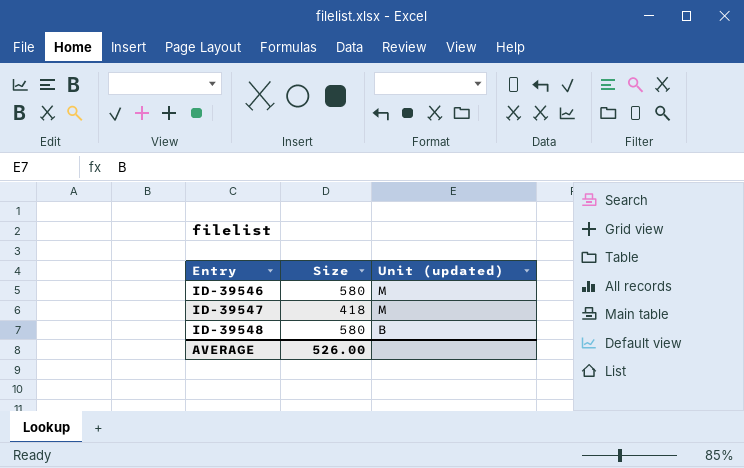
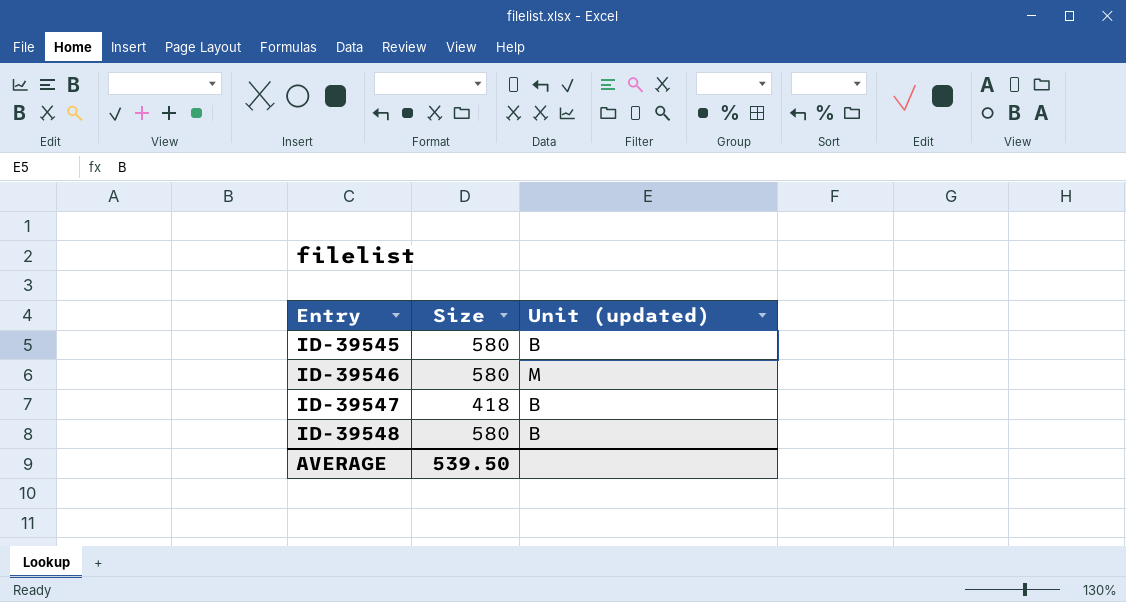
row ID-39545: none -> 580 | B
ID-39547 | Unit (updated): M -> B
AVERAGE | Size: 526.00 -> 539.50

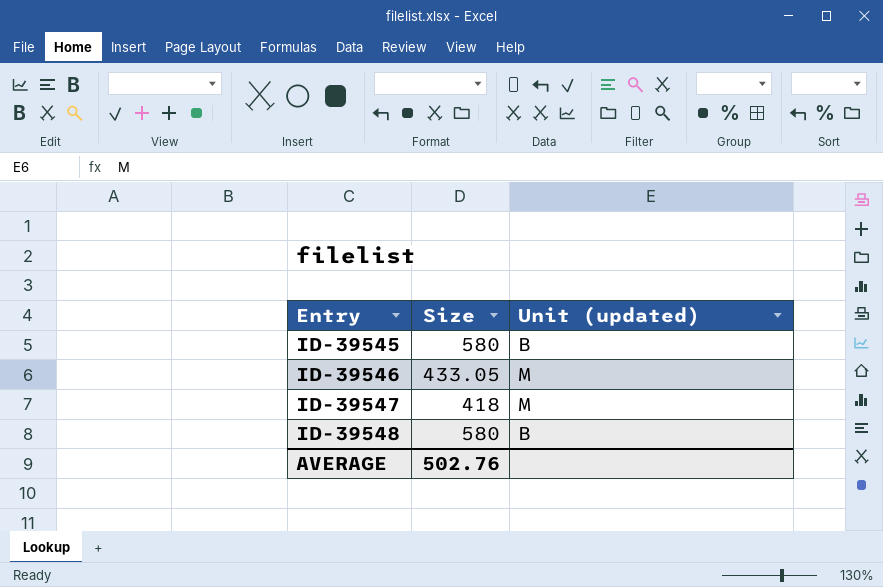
ID-39546 | Size: 580 -> 433.05
ID-39547 | Unit (updated): B -> M
AVERAGE | Size: 539.50 -> 502.76

